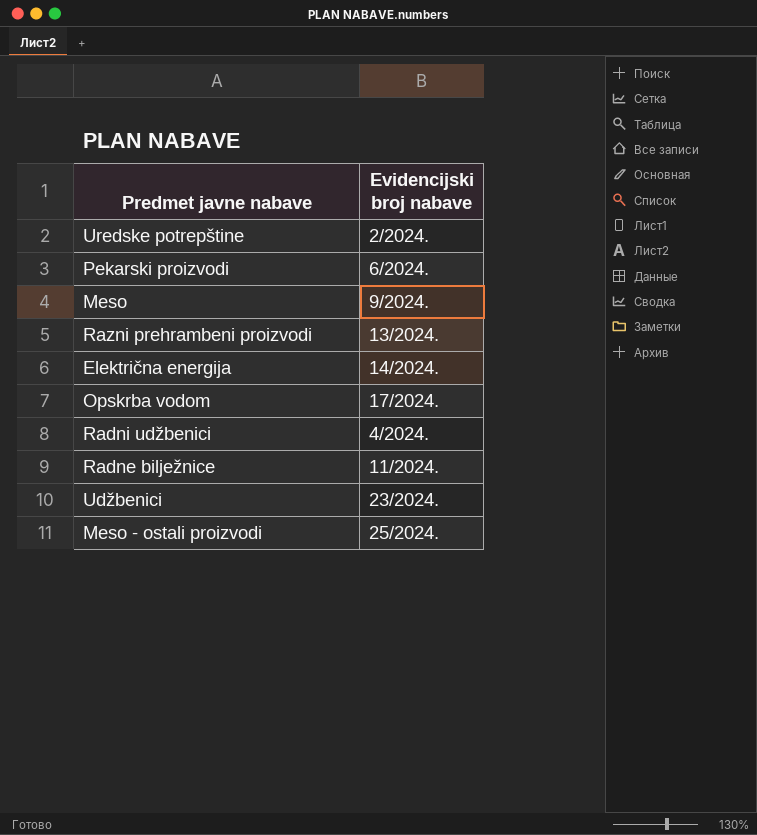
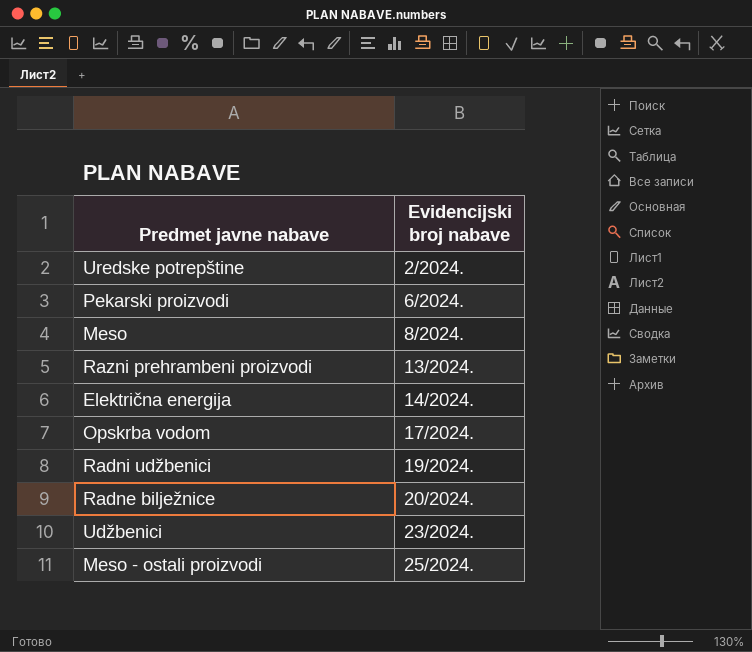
Meso | Evidencijski broj nabave: 9/2024. -> 8/2024.
Radni udžbenici | Evidencijski broj nabave: 4/2024. -> 19/2024.
Radne bilježnice | Evidencijski broj nabave: 11/2024. -> 20/2024.

